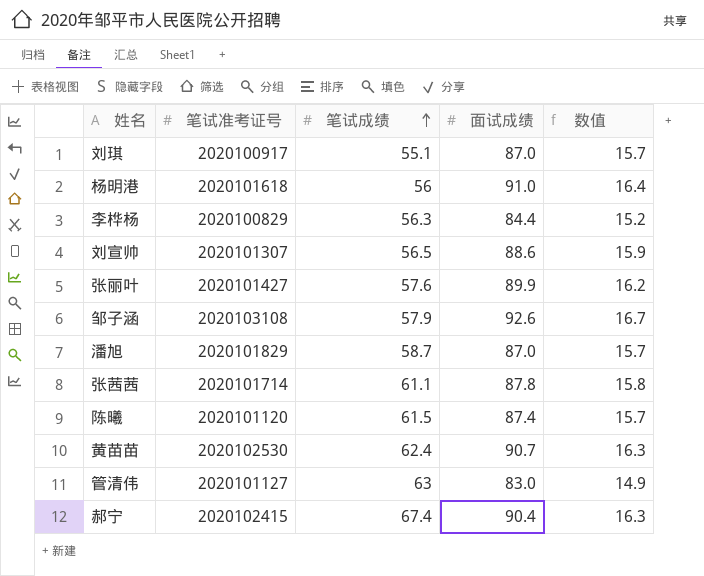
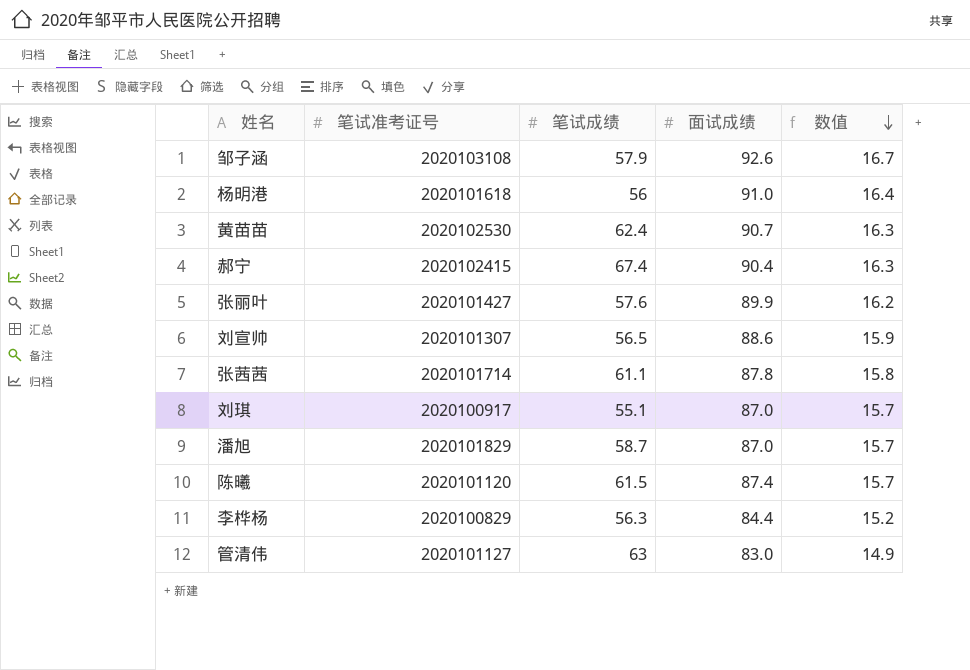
row order: 笔试成绩 ascending -> 数值 descending

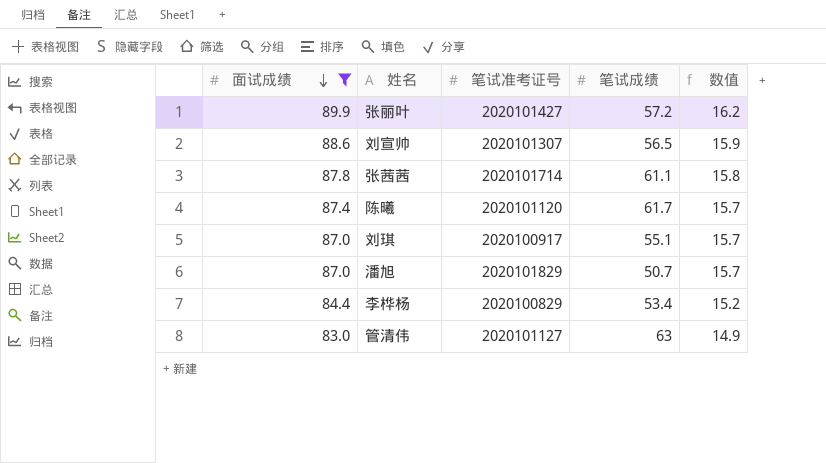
filter: none -> 面试成绩 <= 89.9
row order: 数值 descending -> 面试成绩 descending
column 面试成绩 | position: 4 -> 1
张丽叶 | 笔试成绩: 57.6 -> 57.2
陈曦 | 笔试成绩: 61.5 -> 61.7
潘旭 | 笔试成绩: 58.7 -> 50.7
李桦杨 | 笔试成绩: 56.3 -> 53.4

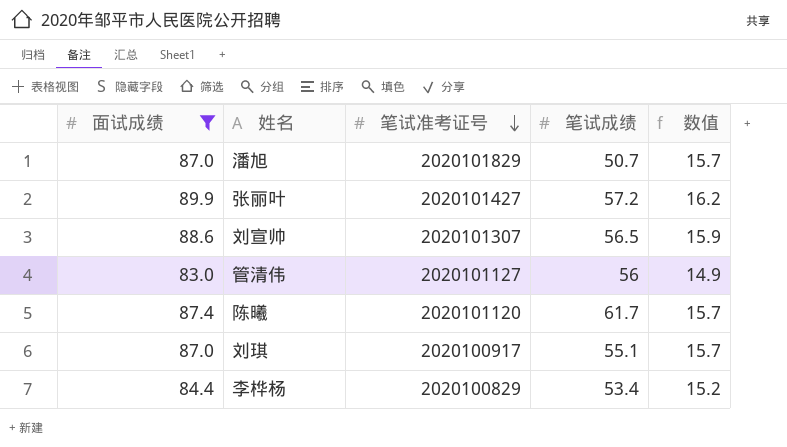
row order: 面试成绩 descending -> 笔试准考证号 descending
row 张茜茜: 87.8 | 2020101714 | 61.1 | 15.8 -> none
管清伟 | 笔试成绩: 63 -> 56

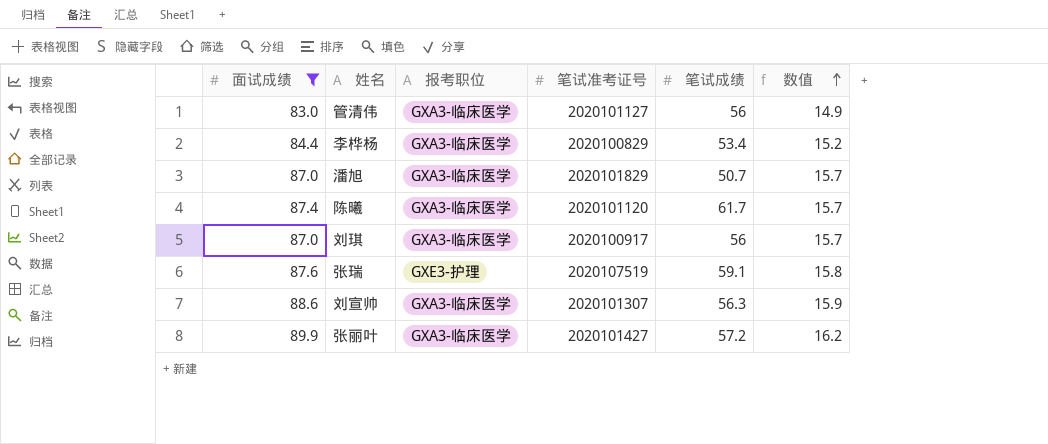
row order: 笔试准考证号 descending -> 数值 ascending
column 报考职位 | position: none -> 3
刘琪 | 笔试成绩: 55.1 -> 56
row 张瑞: none -> 87.6 | GXE3-护理 | 2020107519 | 59.1 | 15.8
刘宣帅 | 笔试成绩: 56.5 -> 56.3

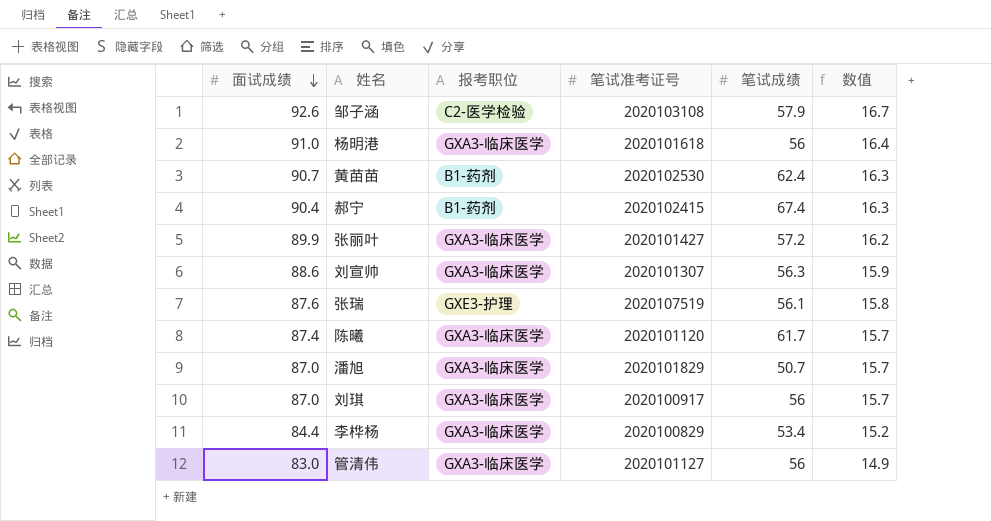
filter: 面试成绩 <= 89.9 -> none
row order: 数值 ascending -> 面试成绩 descending
张瑞 | 笔试成绩: 59.1 -> 56.1

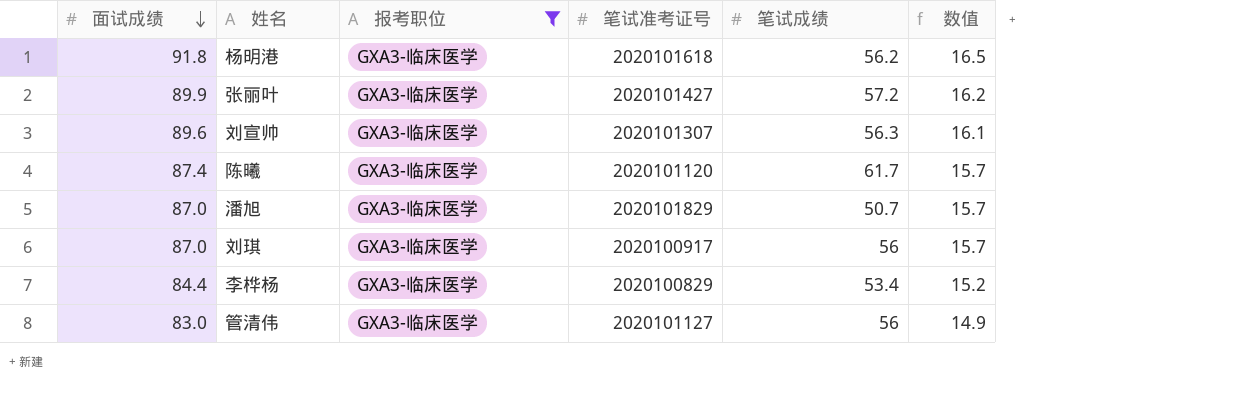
filter: none -> 报考职位 = GXA3-临床医学
杨明港 | 面试成绩: 91.0 -> 91.8
杨明港 | 笔试成绩: 56 -> 56.2
杨明港 | 数值: 16.4 -> 16.5
刘宣帅 | 面试成绩: 88.6 -> 89.6
刘宣帅 | 数值: 15.9 -> 16.1

